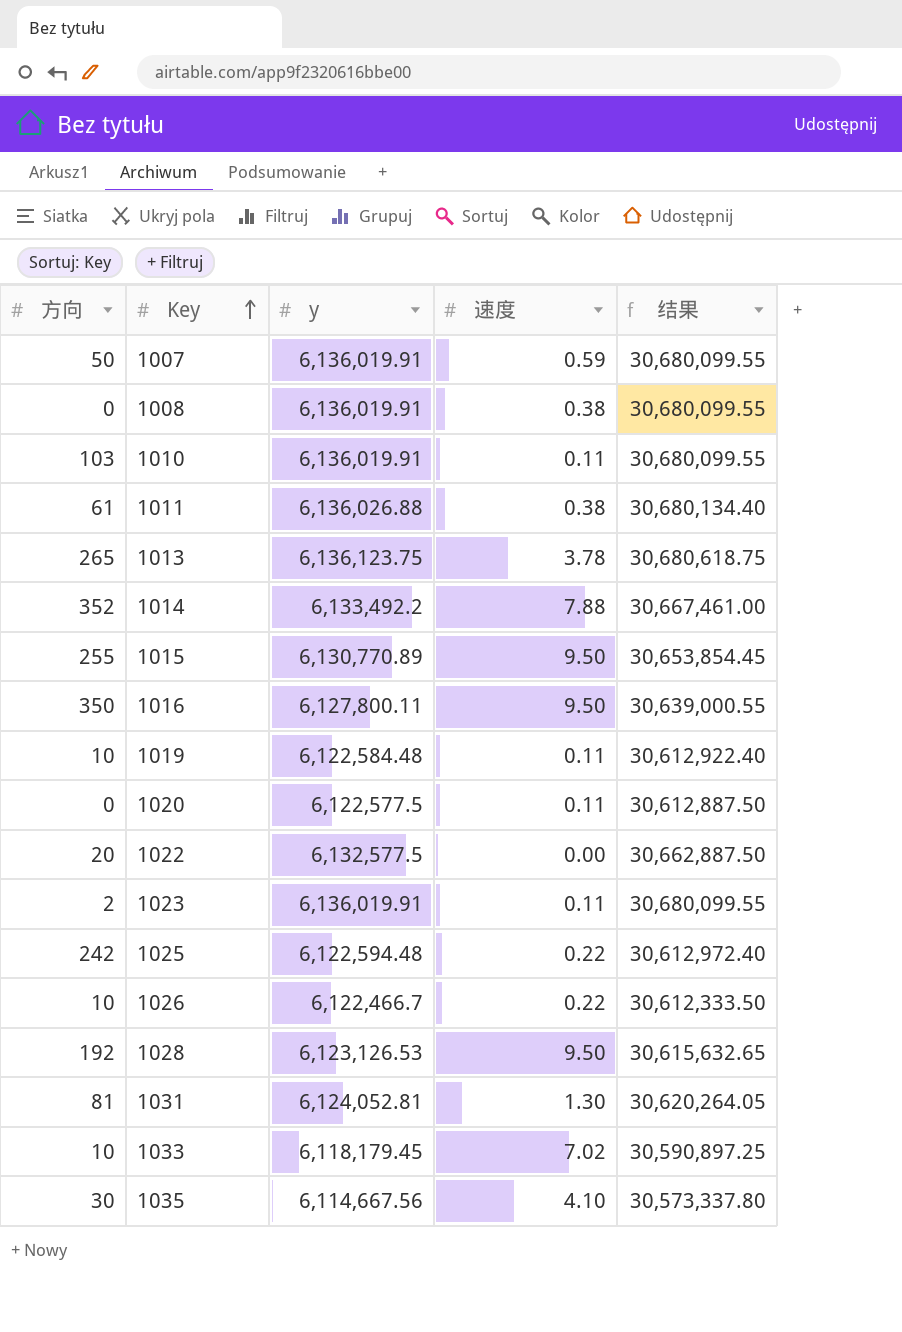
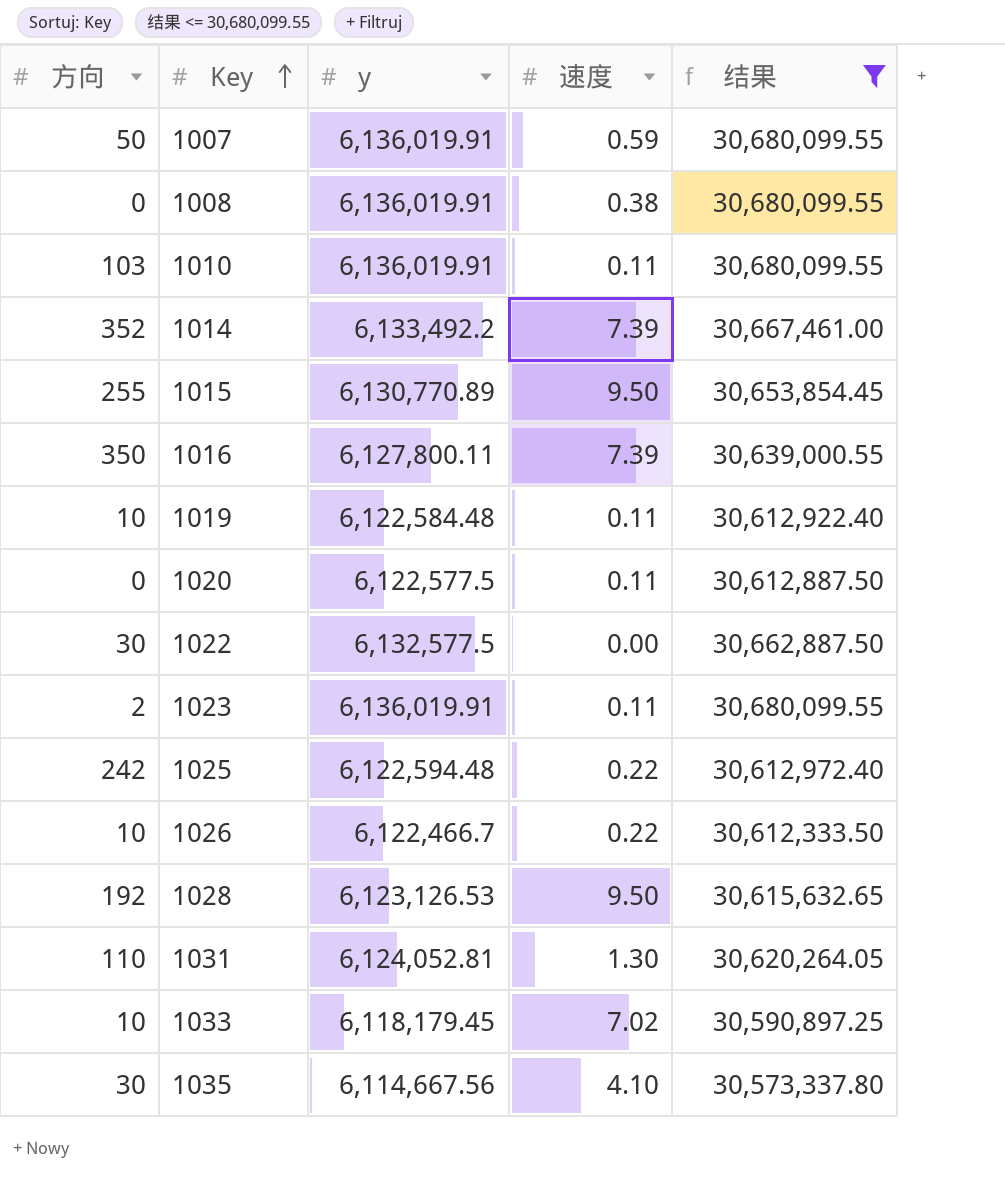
filter: none -> 结果 <= 30,680,099.55
1014 | 速度: 7.88 -> 7.39
1016 | 速度: 9.50 -> 7.39
1022 | 方向: 20 -> 30
1031 | 方向: 81 -> 110

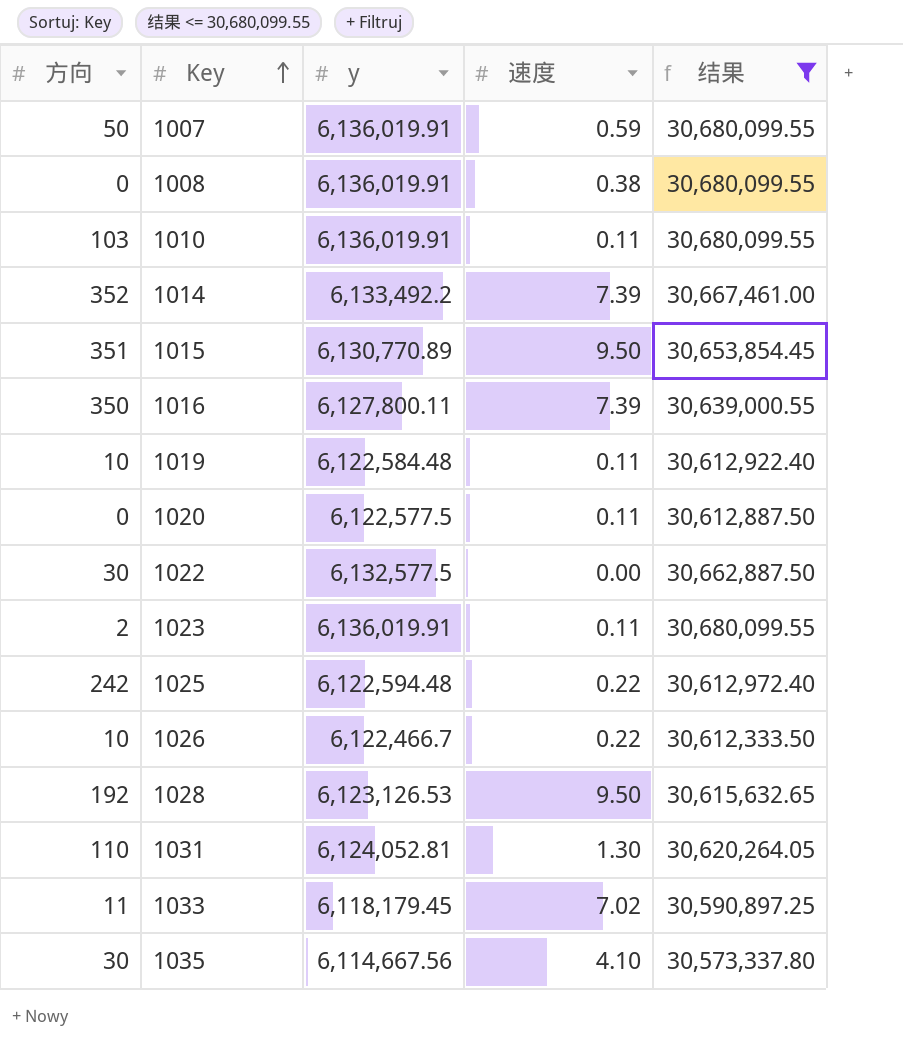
1015 | 方向: 255 -> 351
1033 | 方向: 10 -> 11

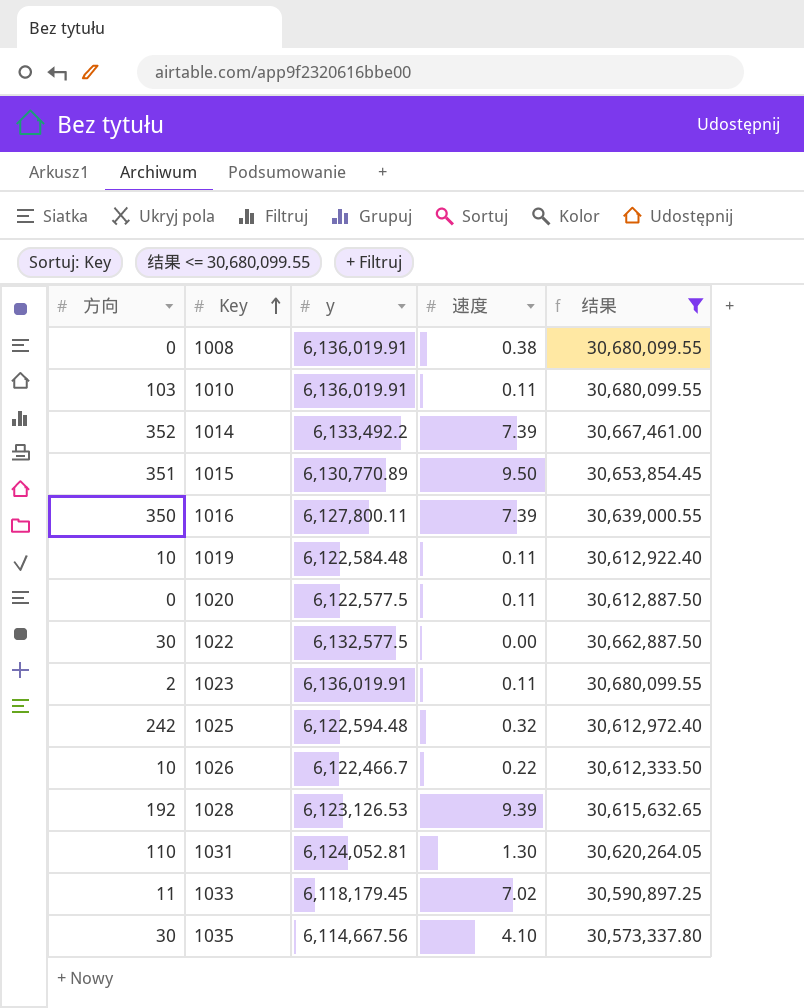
row 1007: 50 | 6,136,019.91 | 0.59 | 30,680,099.55 -> none
1025 | 速度: 0.22 -> 0.32
1028 | 速度: 9.50 -> 9.39

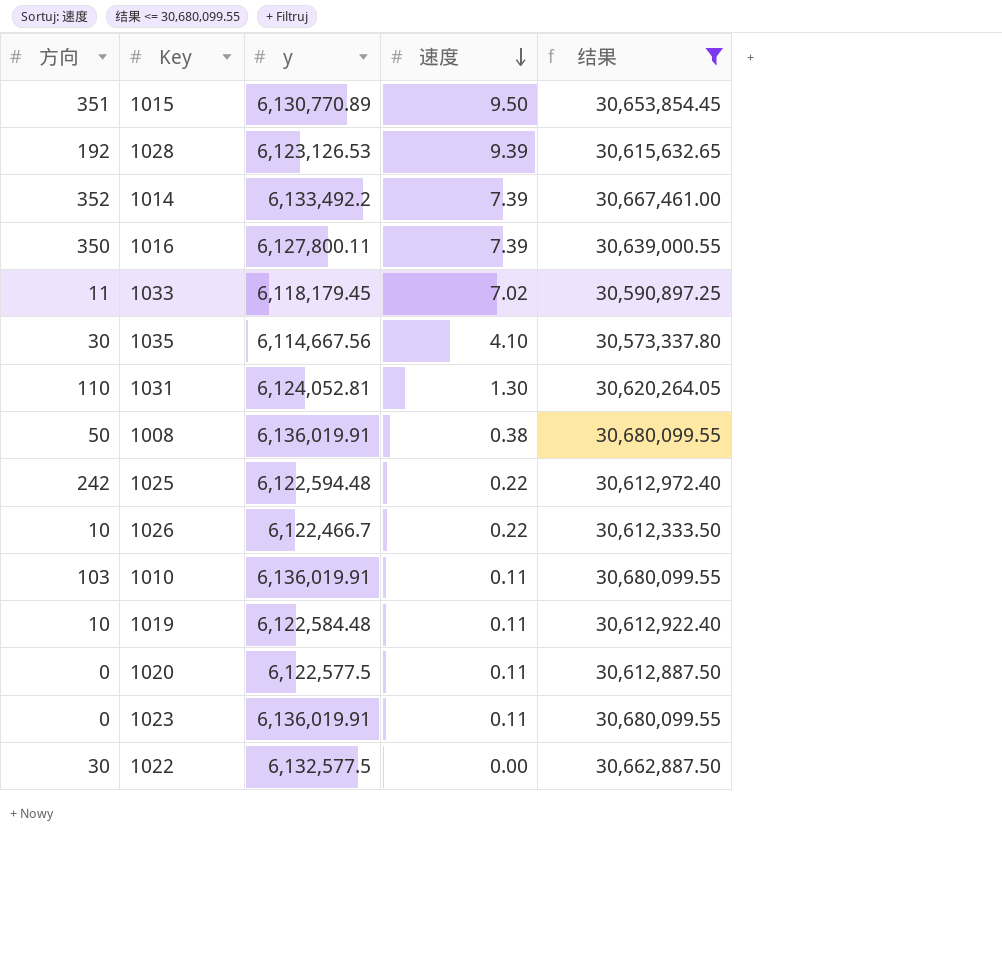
row order: Key ascending -> 速度 descending
1008 | 方向: 0 -> 50
1025 | 速度: 0.32 -> 0.22
1023 | 方向: 2 -> 0

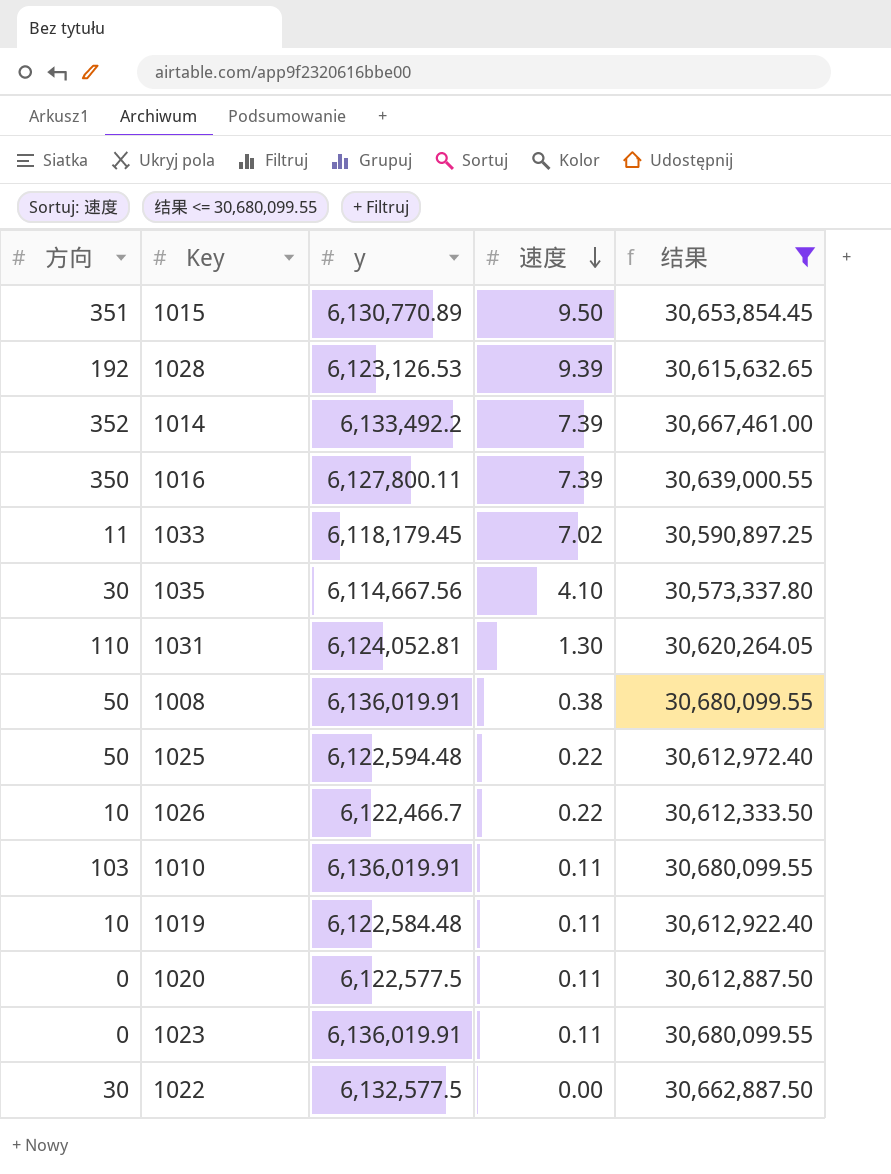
1025 | 方向: 242 -> 50

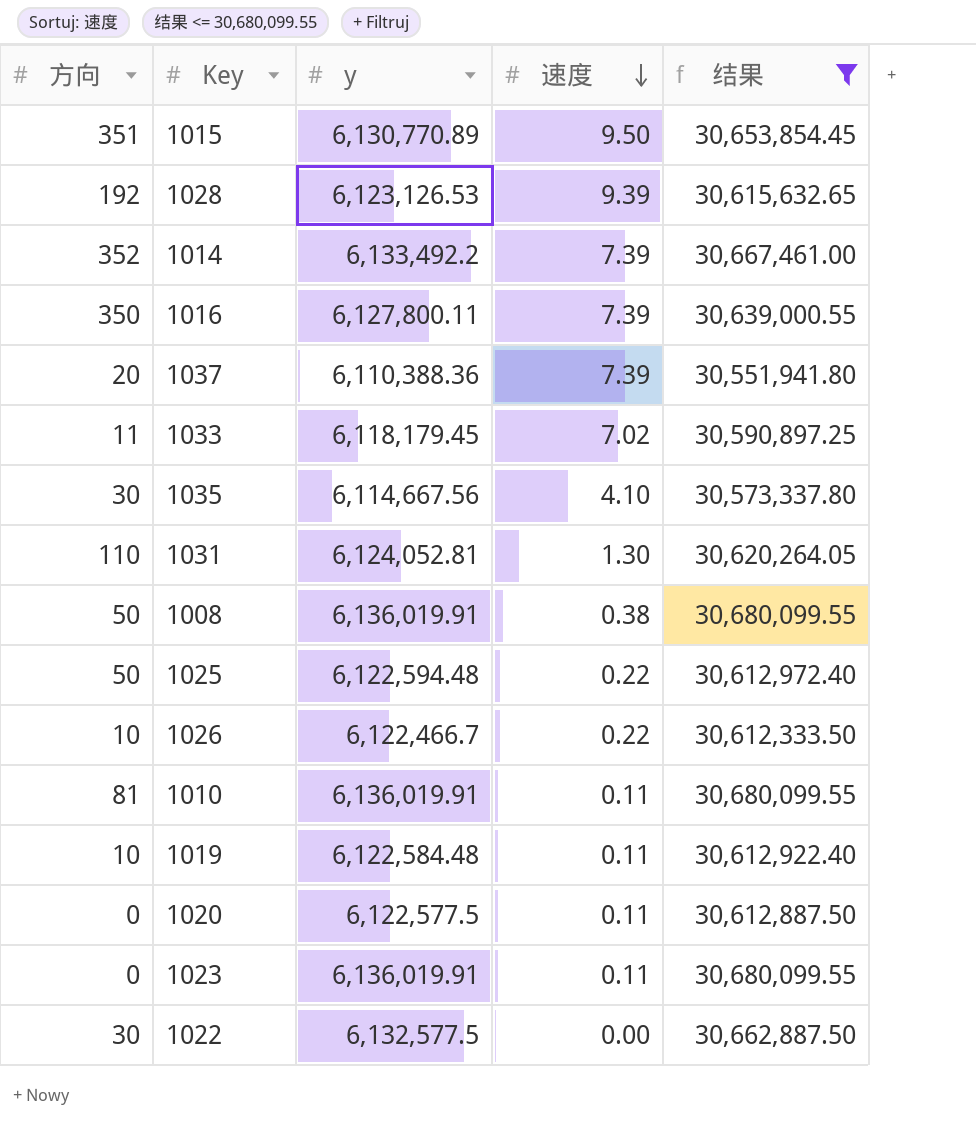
row 1037: none -> 20 | 6,110,388.36 | 7.39 | 30,551,941.80
1010 | 方向: 103 -> 81

